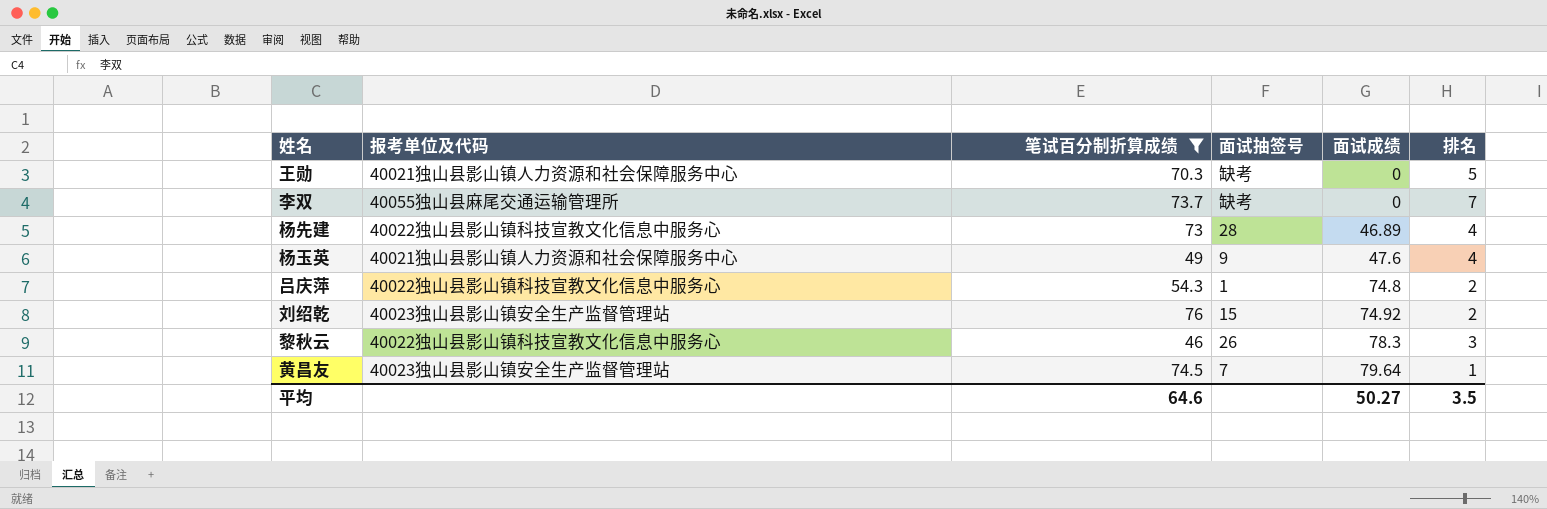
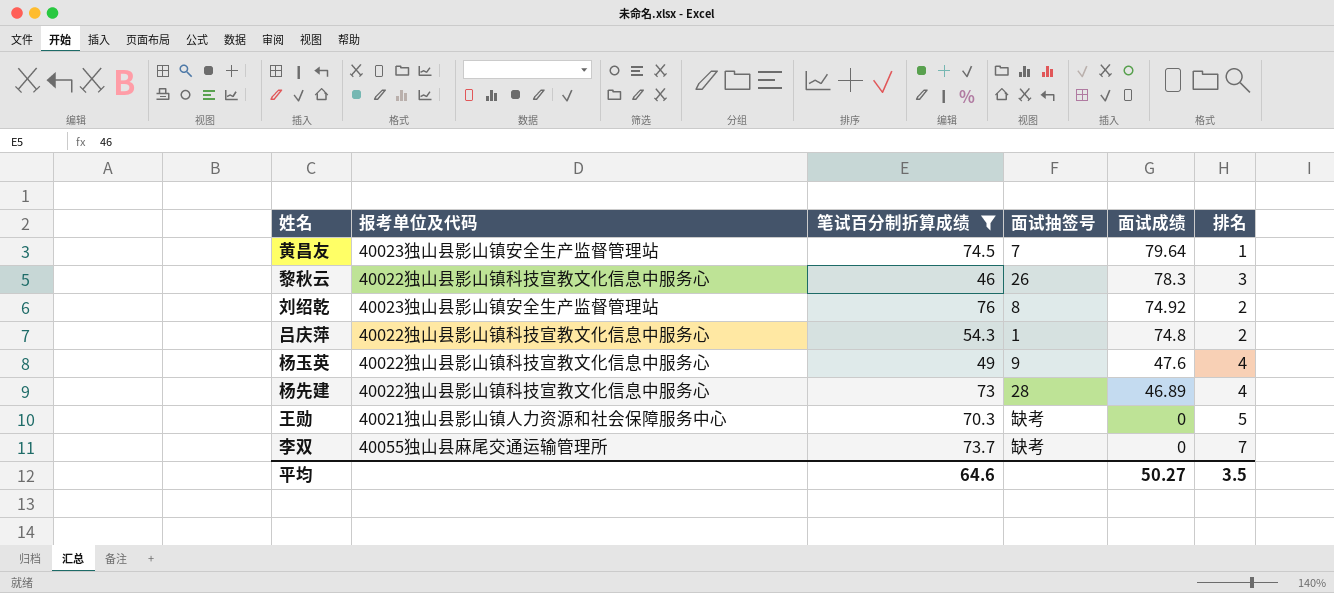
row order: 面试成绩 ascending -> 面试成绩 descending
刘绍乾 | 面试抽签号: 15 -> 8
杨玉英 | 报考单位及代码: 40021独山县影山镇人力资源和社会保障服务中心 -> 40022独山县影山镇科技宣教文化信息中服务心

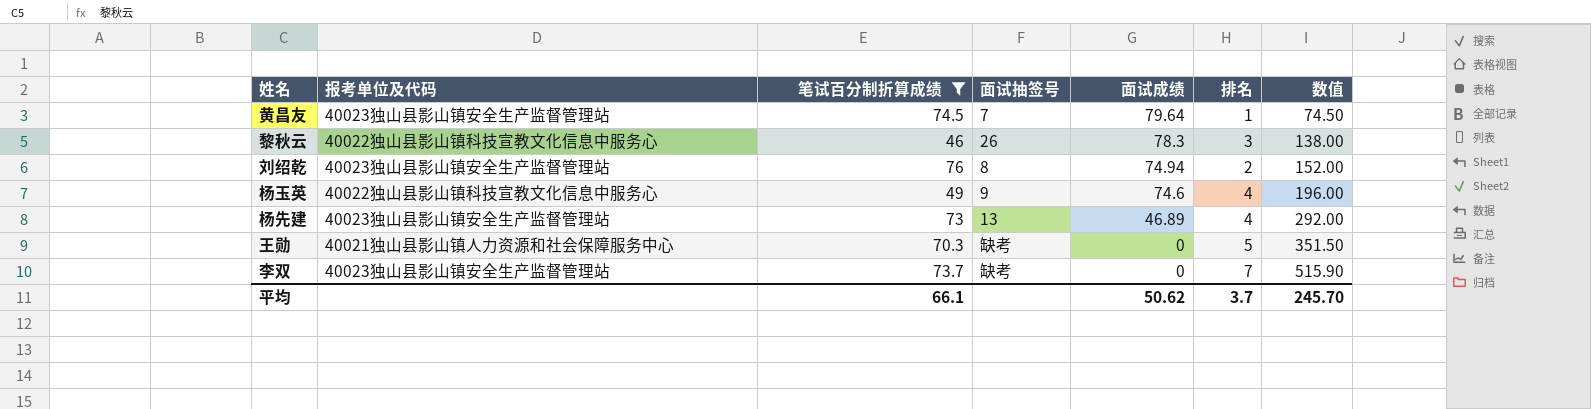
column 数值 | formula: none -> [笔试百分制折算成绩] * [排名]
row 吕庆萍: 40022独山县影山镇科技宣教文化信息中服务心 | 54.3 | 1 | 74.8 | 2 -> none
刘绍乾 | 面试成绩: 74.92 -> 74.94
杨玉英 | 面试成绩: 47.6 -> 74.6
杨先建 | 报考单位及代码: 40022独山县影山镇科技宣教文化信息中服务心 -> 40023独山县影山镇安全生产监督管理站
杨先建 | 面试抽签号: 28 -> 13
李双 | 报考单位及代码: 40055独山县麻尾交通运输管理所 -> 40023独山县影山镇安全生产监督管理站
平均 | 笔试百分制折算成绩: 64.6 -> 66.1
平均 | 面试成绩: 50.27 -> 50.62
平均 | 排名: 3.5 -> 3.7

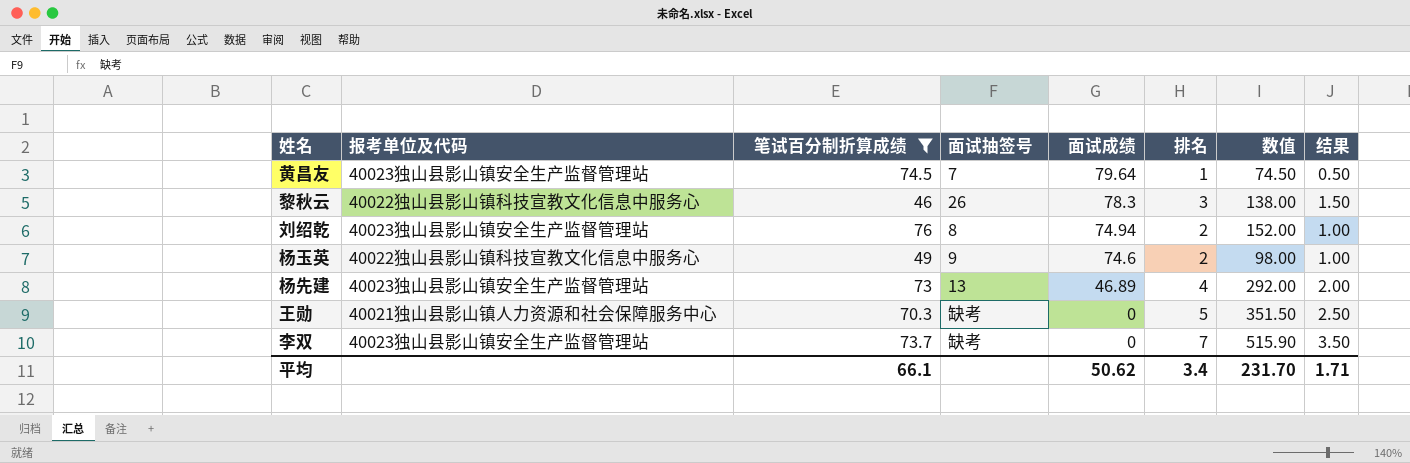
column 结果 | formula: none -> [排名] * 0.5
杨玉英 | 排名: 4 -> 2
杨玉英 | 数值: 196.00 -> 98.00
平均 | 排名: 3.7 -> 3.4
平均 | 数值: 245.70 -> 231.70

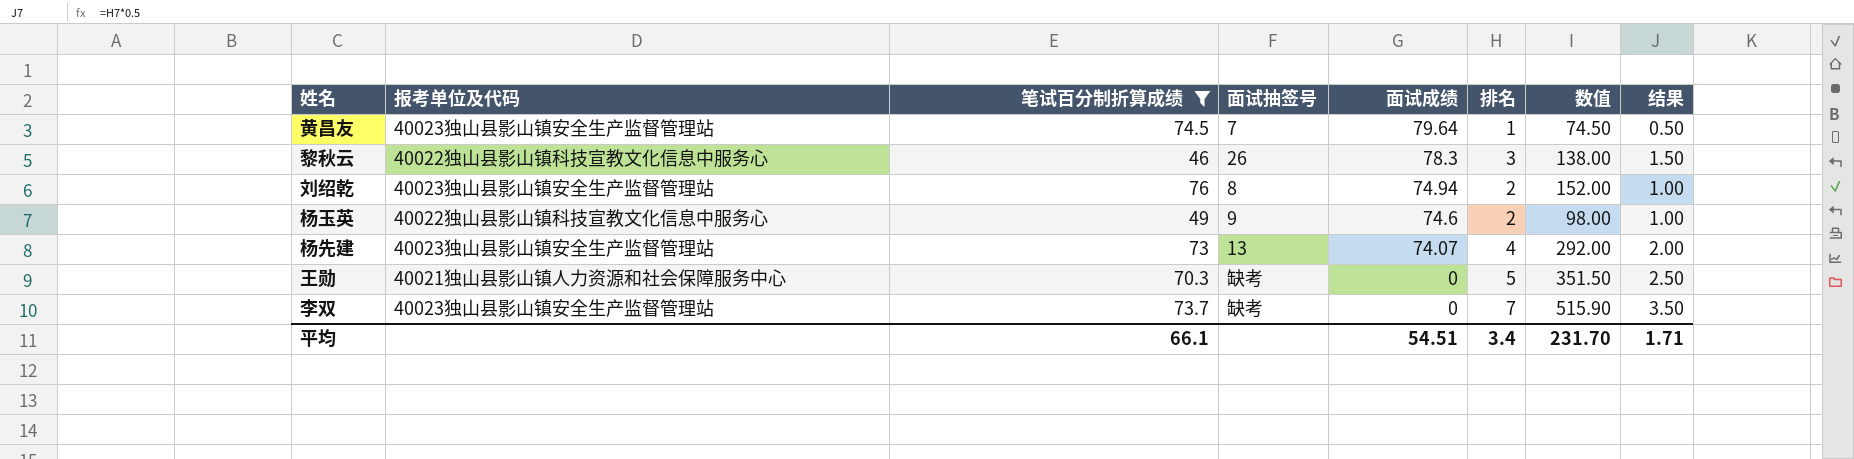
杨先建 | 面试成绩: 46.89 -> 74.07
平均 | 面试成绩: 50.62 -> 54.51

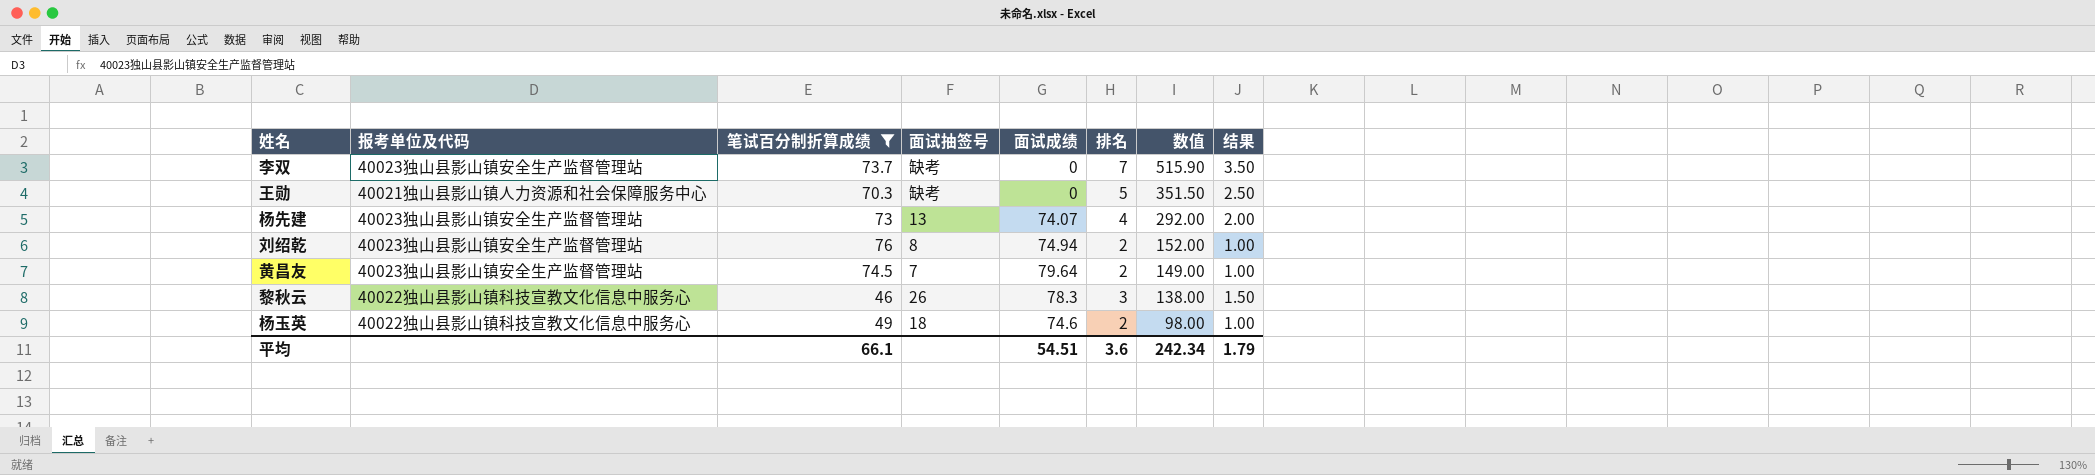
row order: 面试成绩 descending -> 数值 descending
黄昌友 | 排名: 1 -> 2
黄昌友 | 数值: 74.50 -> 149.00
黄昌友 | 结果: 0.50 -> 1.00
杨玉英 | 面试抽签号: 9 -> 18
平均 | 排名: 3.4 -> 3.6
平均 | 数值: 231.70 -> 242.34
平均 | 结果: 1.71 -> 1.79

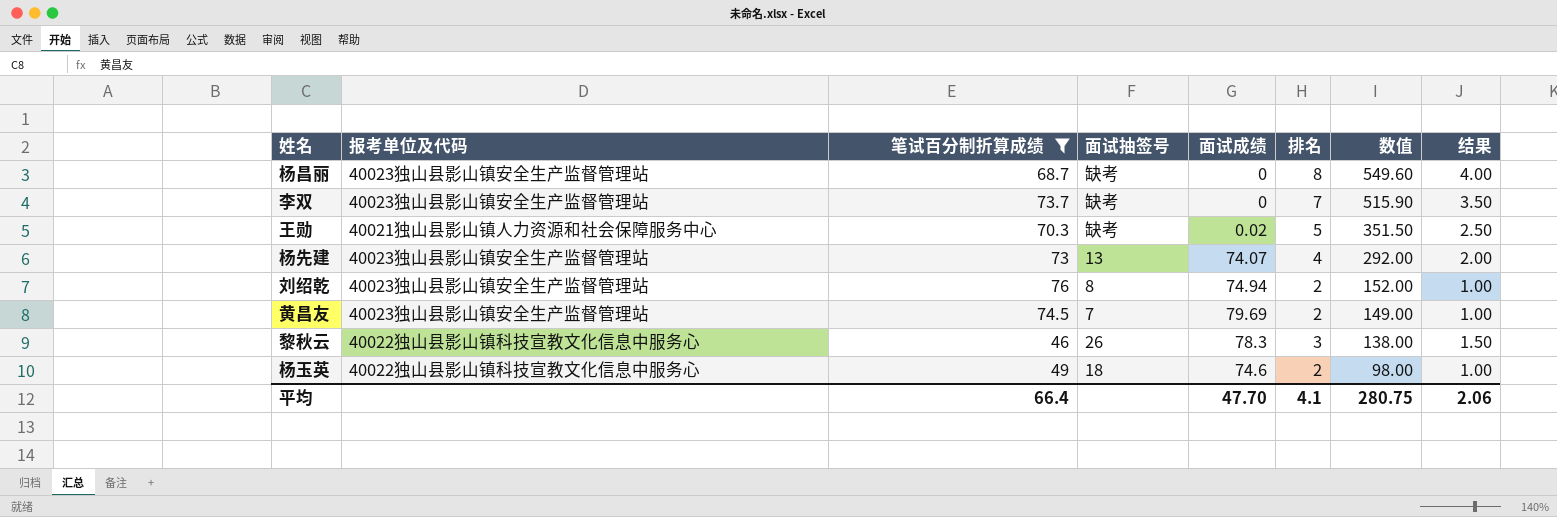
row 杨昌丽: none -> 40023独山县影山镇安全生产监督管理站 | 68.7 | 缺考 | 0 | 8 | 549.60 | 4.00
王勋 | 面试成绩: 0 -> 0.02
黄昌友 | 面试成绩: 79.64 -> 79.69
平均 | 笔试百分制折算成绩: 66.1 -> 66.4
平均 | 面试成绩: 54.51 -> 47.70
平均 | 排名: 3.6 -> 4.1
平均 | 数值: 242.34 -> 280.75
平均 | 结果: 1.79 -> 2.06

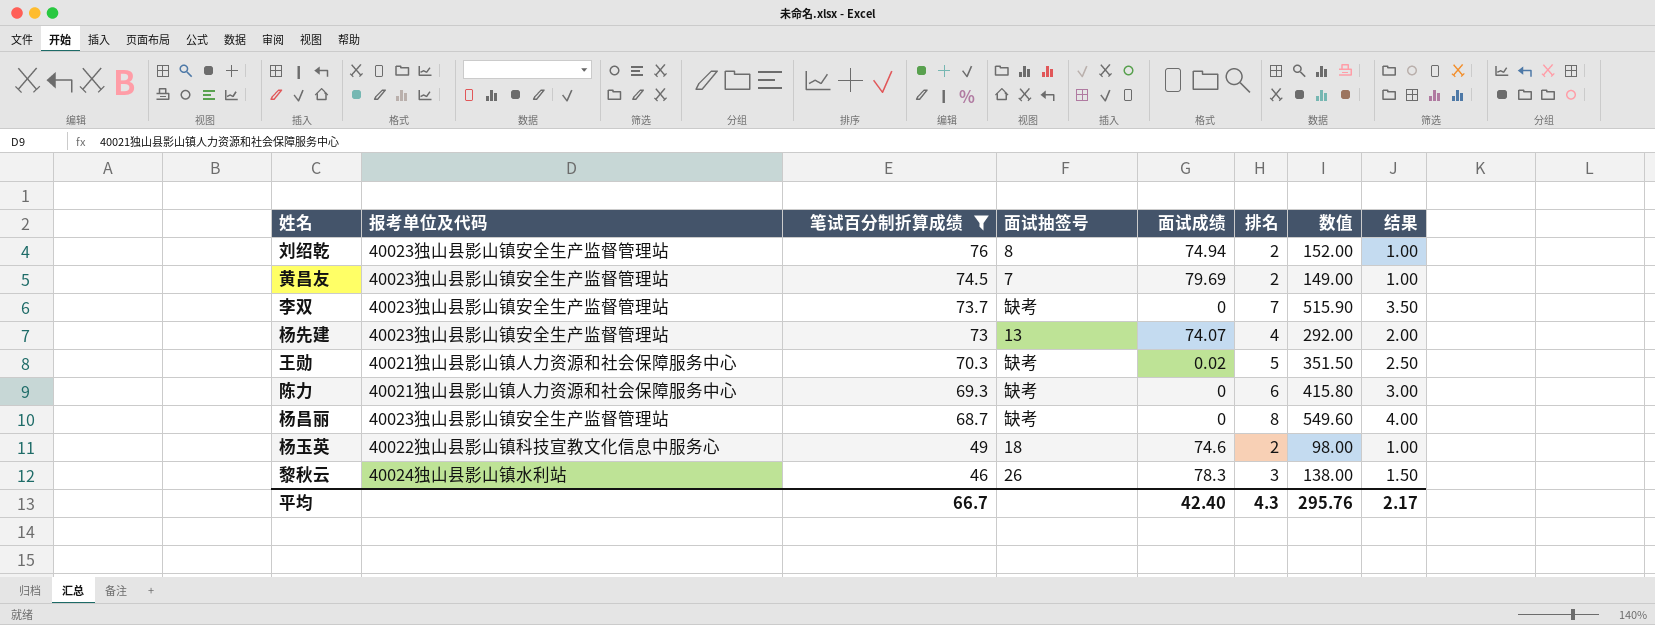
row order: 数值 descending -> 笔试百分制折算成绩 descending
row 陈力: none -> 40021独山县影山镇人力资源和社会保障服务中心 | 69.3 | 缺考 | 0 | 6 | 415.80 | 3.00
黎秋云 | 报考单位及代码: 40022独山县影山镇科技宣教文化信息中服务心 -> 40024独山县影山镇水利站
平均 | 笔试百分制折算成绩: 66.4 -> 66.7
平均 | 面试成绩: 47.70 -> 42.40
平均 | 排名: 4.1 -> 4.3
平均 | 数值: 280.75 -> 295.76
平均 | 结果: 2.06 -> 2.17

